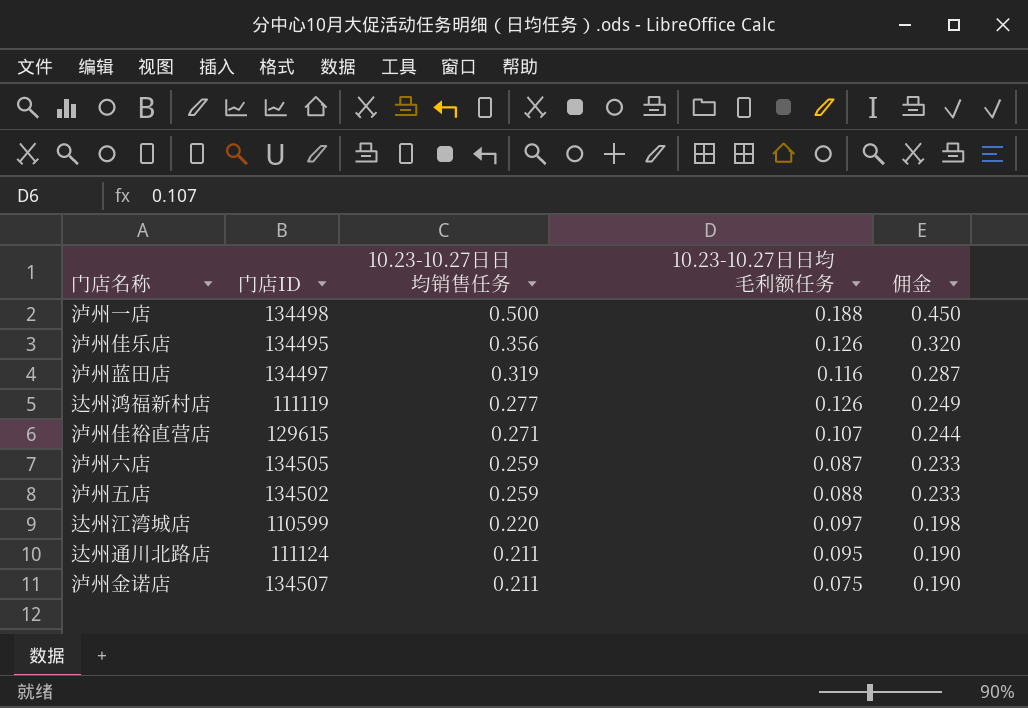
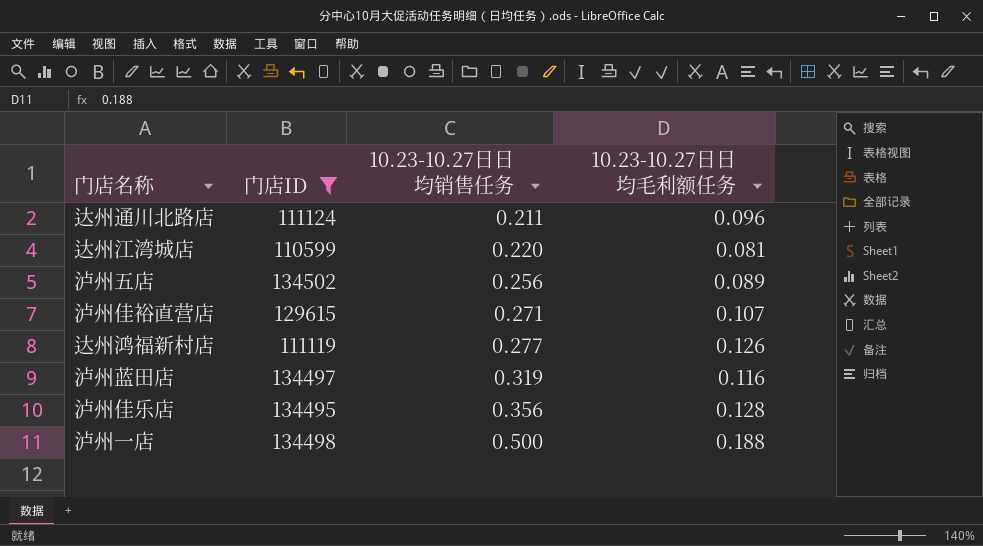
filter: none -> 门店ID <= 134502
row order: 10.23-10.27日日均销售任务 descending -> 10.23-10.27日日均销售任务 ascending
column 佣金 | formula: [10.23-10.27日日均销售任务] * 0.9 -> none
达州通川北路店 | 10.23-10.27日日均毛利额任务: 0.095 -> 0.096
达州江湾城店 | 10.23-10.27日日均毛利额任务: 0.097 -> 0.081
泸州五店 | 10.23-10.27日日均销售任务: 0.259 -> 0.256
泸州五店 | 10.23-10.27日日均毛利额任务: 0.088 -> 0.089
泸州佳乐店 | 10.23-10.27日日均毛利额任务: 0.126 -> 0.128

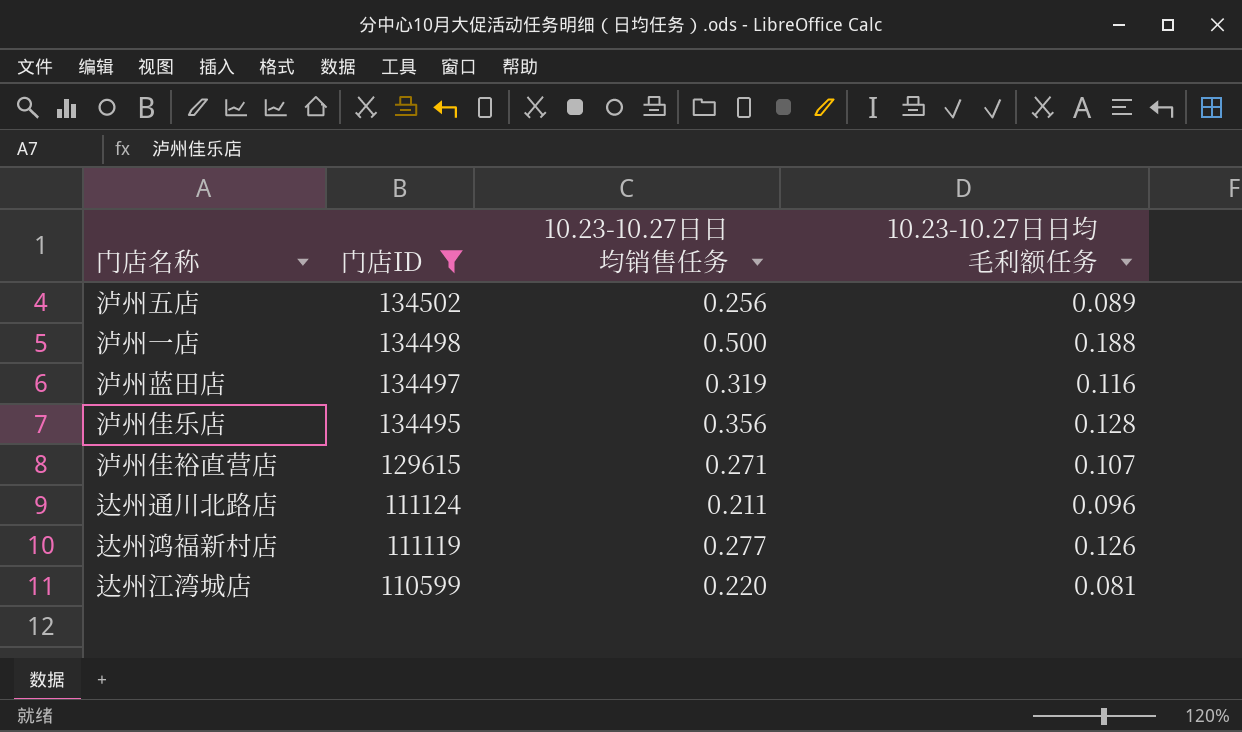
row order: 10.23-10.27日日均销售任务 ascending -> 门店ID descending

